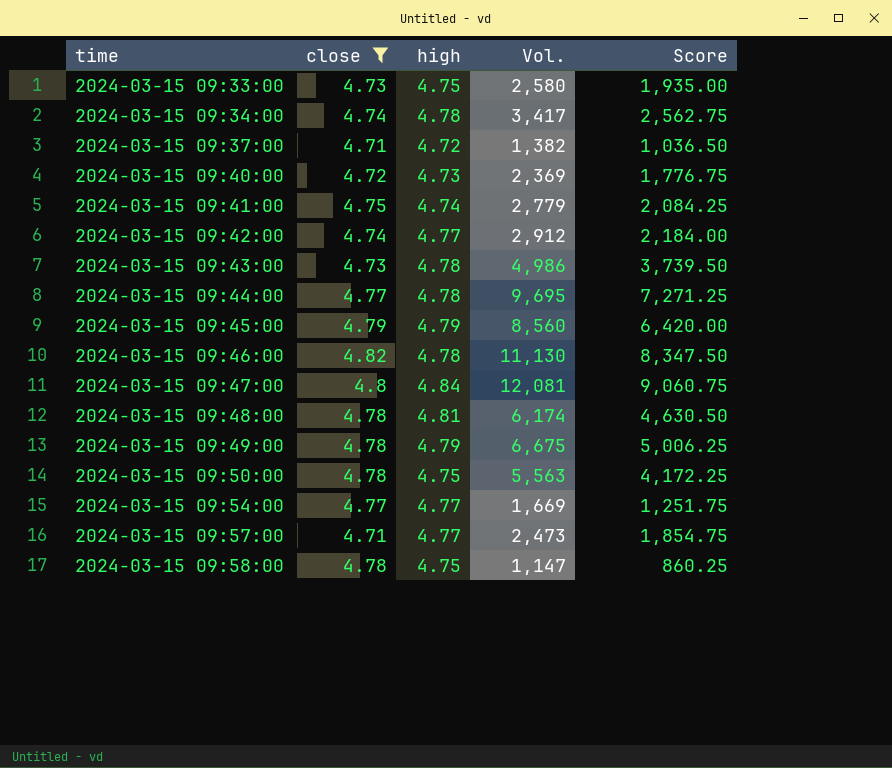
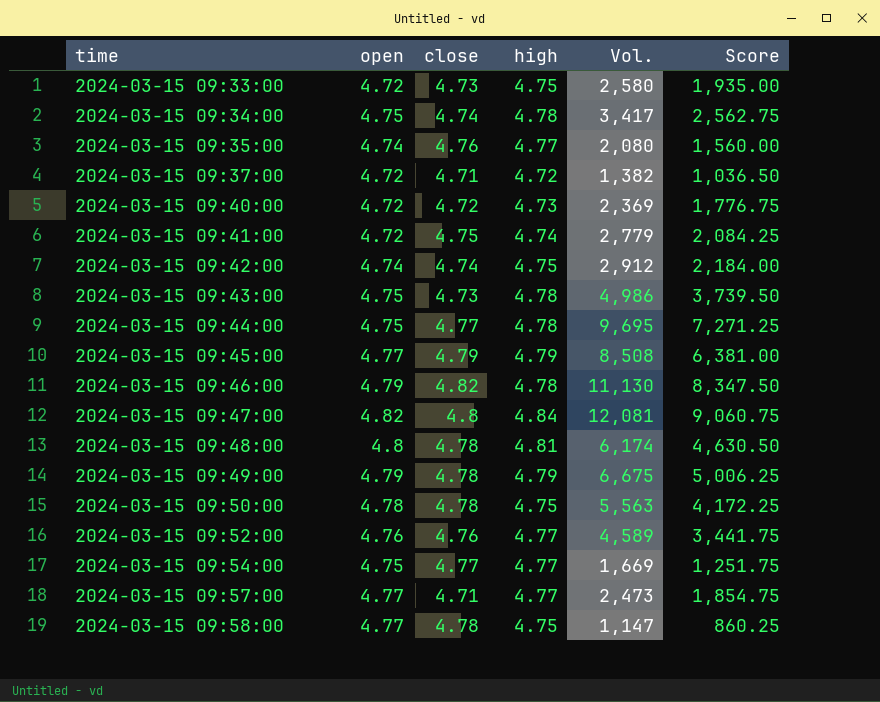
filter: close != 4.76 -> none
column open | position: none -> 2
2024-03-15 09:42:00 | high: 4.77 -> 4.75
2024-03-15 09:45:00 | Vol.: 8,560 -> 8,508
2024-03-15 09:45:00 | Score: 6,420.00 -> 6,381.00

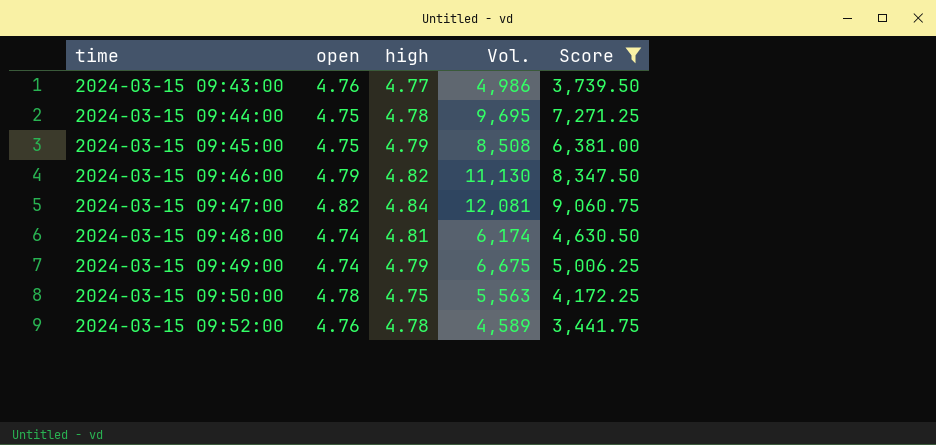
filter: none -> Score >= 3,441.75
column close | position: 3 -> none
2024-03-15 09:43:00 | open: 4.75 -> 4.76
2024-03-15 09:43:00 | high: 4.78 -> 4.77
2024-03-15 09:45:00 | open: 4.77 -> 4.75
2024-03-15 09:46:00 | high: 4.78 -> 4.82
2024-03-15 09:48:00 | open: 4.8 -> 4.74
2024-03-15 09:49:00 | open: 4.79 -> 4.74
2024-03-15 09:52:00 | high: 4.77 -> 4.78

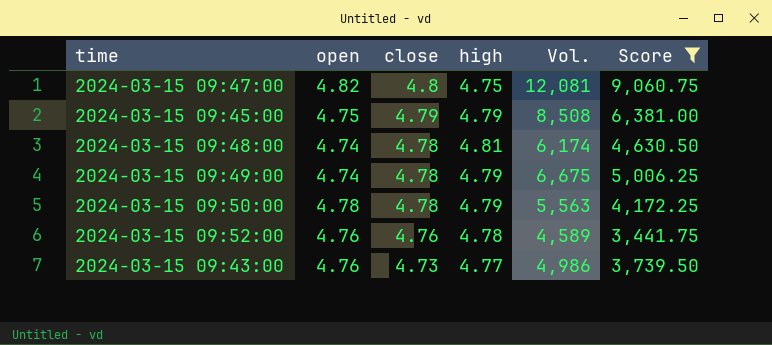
row order: time ascending -> close descending
column close | position: none -> 3
row 2024-03-15 09:44:00: 4.75 | 4.78 | 9,695 | 7,271.25 -> none
row 2024-03-15 09:46:00: 4.79 | 4.82 | 11,130 | 8,347.50 -> none
2024-03-15 09:47:00 | high: 4.84 -> 4.75
2024-03-15 09:50:00 | high: 4.75 -> 4.79

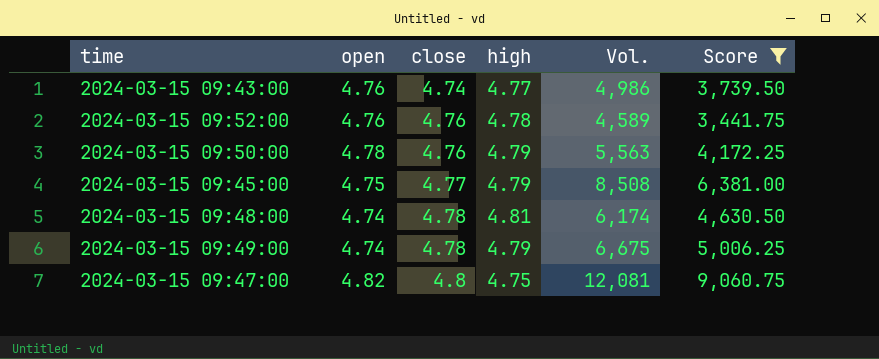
row order: close descending -> close ascending
2024-03-15 09:43:00 | close: 4.73 -> 4.74
2024-03-15 09:50:00 | close: 4.78 -> 4.76
2024-03-15 09:45:00 | close: 4.79 -> 4.77

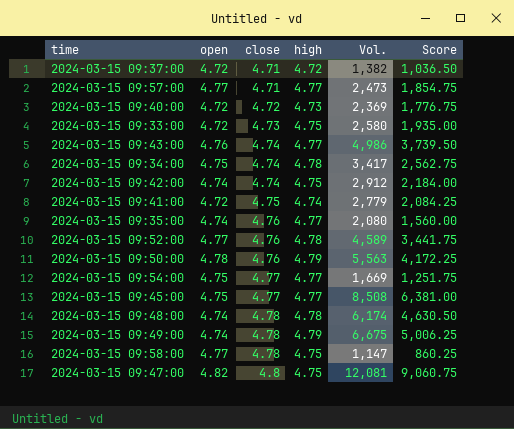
filter: Score >= 3,441.75 -> none
2024-03-15 09:52:00 | open: 4.76 -> 4.77
2024-03-15 09:45:00 | high: 4.79 -> 4.77
2024-03-15 09:48:00 | high: 4.81 -> 4.78

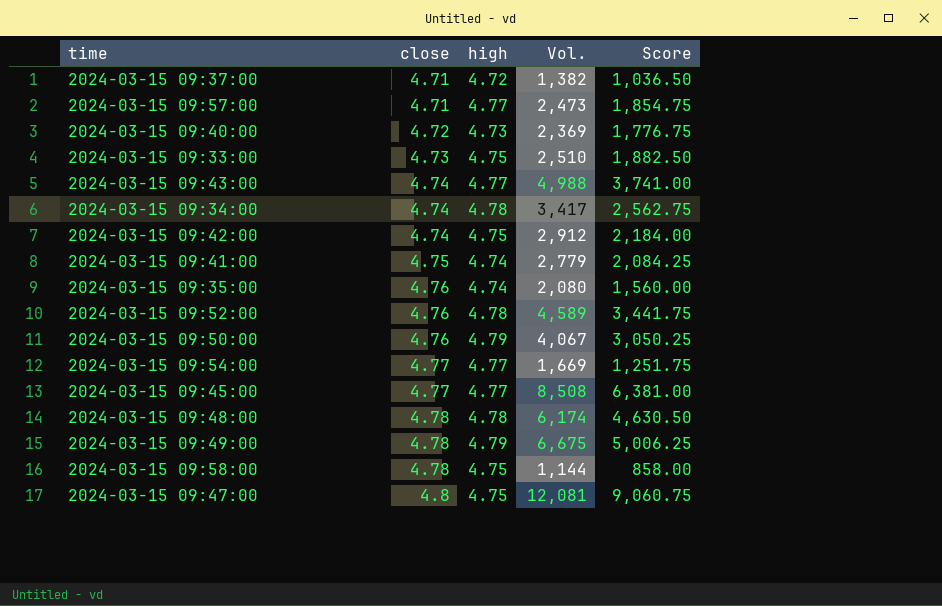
column open | position: 2 -> none
2024-03-15 09:33:00 | Vol.: 2,580 -> 2,510
2024-03-15 09:33:00 | Score: 1,935.00 -> 1,882.50
2024-03-15 09:43:00 | Vol.: 4,986 -> 4,988
2024-03-15 09:43:00 | Score: 3,739.50 -> 3,741.00
2024-03-15 09:35:00 | high: 4.77 -> 4.74
2024-03-15 09:50:00 | Vol.: 5,563 -> 4,067
2024-03-15 09:50:00 | Score: 4,172.25 -> 3,050.25
2024-03-15 09:58:00 | Vol.: 1,147 -> 1,144
2024-03-15 09:58:00 | Score: 860.25 -> 858.00

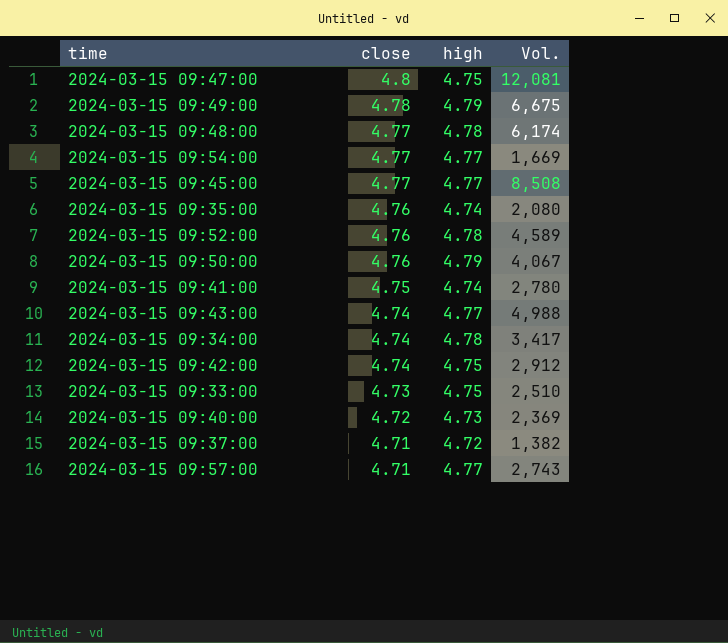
row order: close ascending -> close descending
column Score | formula: [Vol.] * 0.75 -> none
row 2024-03-15 09:58:00: 4.78 | 4.75 | 1,144 | 858.00 -> none
2024-03-15 09:48:00 | close: 4.78 -> 4.77
2024-03-15 09:41:00 | Vol.: 2,779 -> 2,780
2024-03-15 09:57:00 | Vol.: 2,473 -> 2,743

